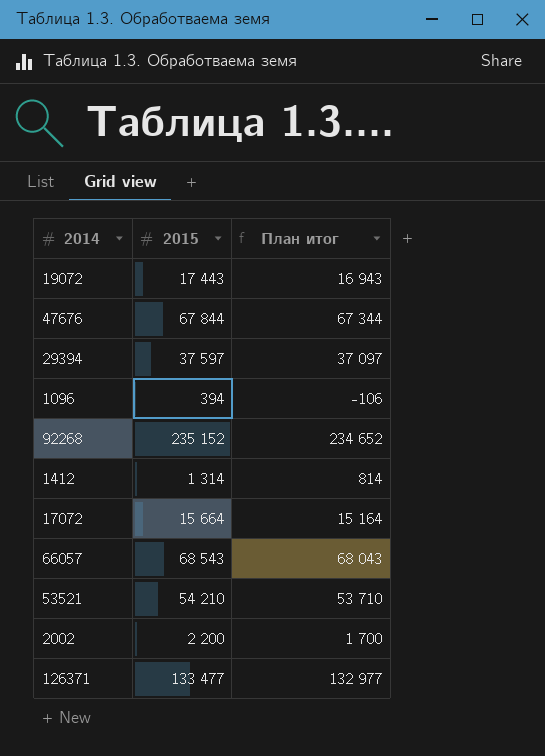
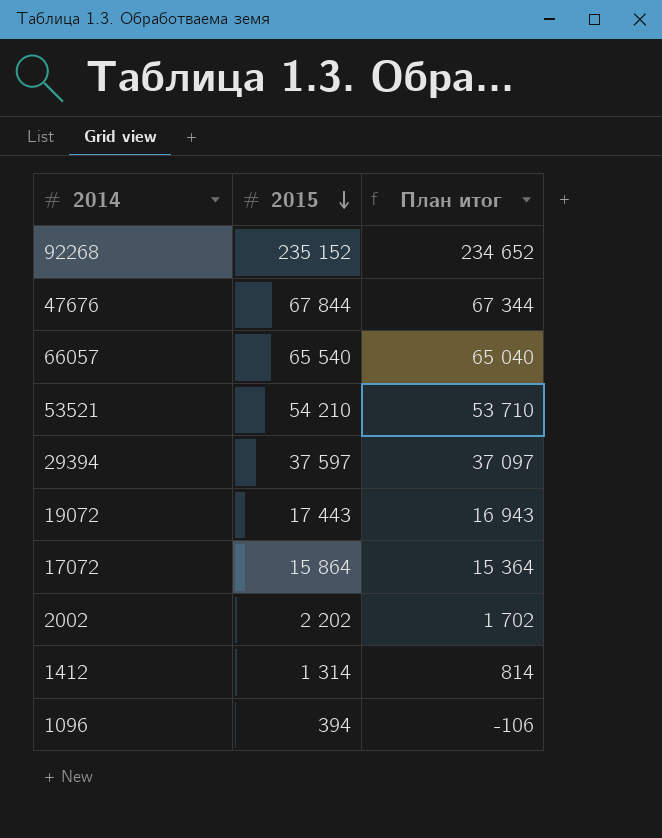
row order: none -> 2015 descending
row 126371: 133 477 | 132 977 -> none
66057 | 2015: 68 543 -> 65 540
66057 | План итог: 68 043 -> 65 040
17072 | 2015: 15 664 -> 15 864
17072 | План итог: 15 164 -> 15 364
2002 | 2015: 2 200 -> 2 202
2002 | План итог: 1 700 -> 1 702

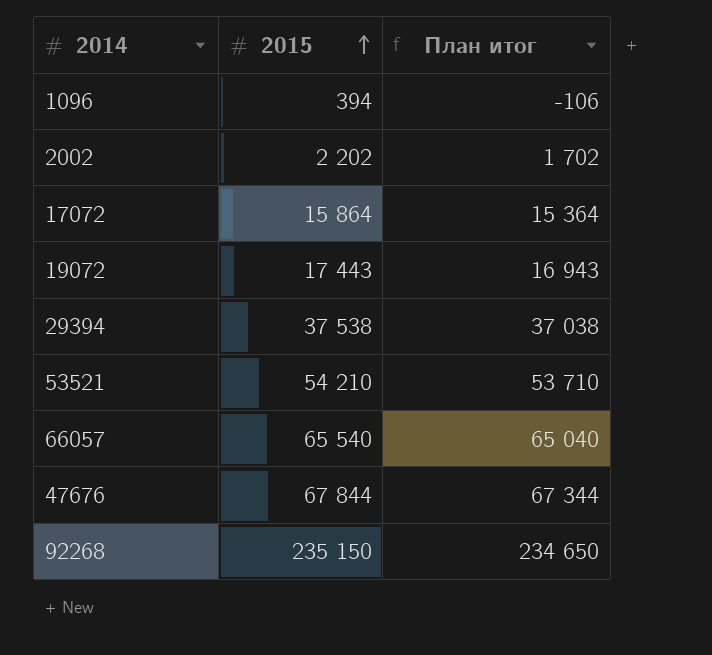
row order: 2015 descending -> 2015 ascending
row 1412: 1 314 | 814 -> none
29394 | 2015: 37 597 -> 37 538
29394 | План итог: 37 097 -> 37 038
92268 | 2015: 235 152 -> 235 150
92268 | План итог: 234 652 -> 234 650

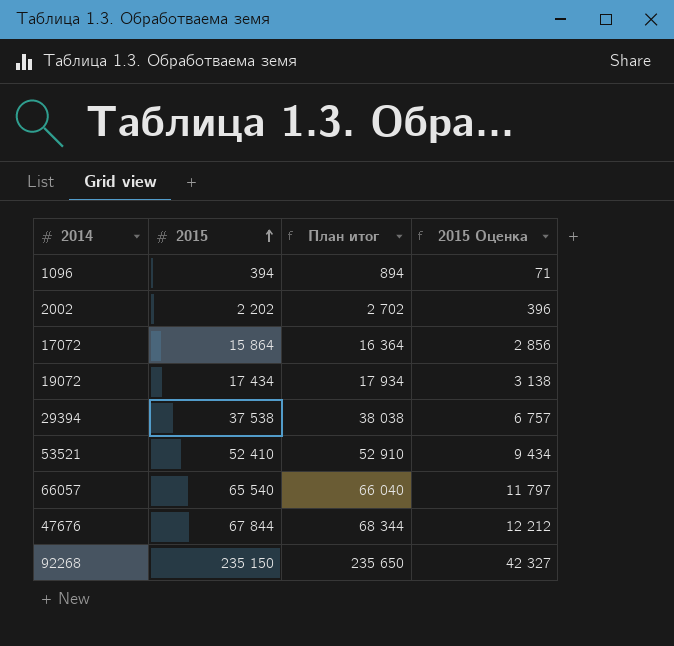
column План итог | formula: [2015] - 500 -> [2015] + 500
column 2015 Оценка | formula: none -> [2015] * 0,18
19072 | 2015: 17 443 -> 17 434
53521 | 2015: 54 210 -> 52 410

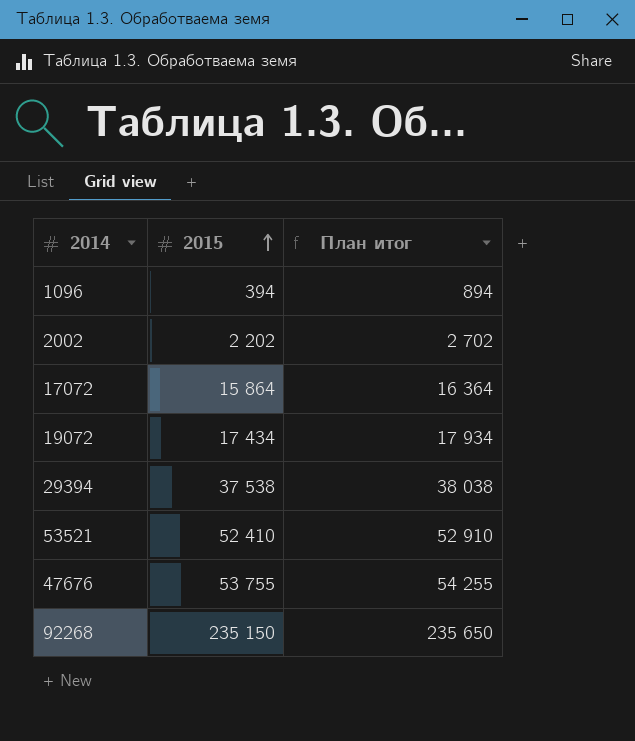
column 2015 Оценка | formula: [2015] * 0,18 -> none
row 66057: 65 540 | 66 040 | 11 797 -> none
47676 | 2015: 67 844 -> 53 755
47676 | План итог: 68 344 -> 54 255

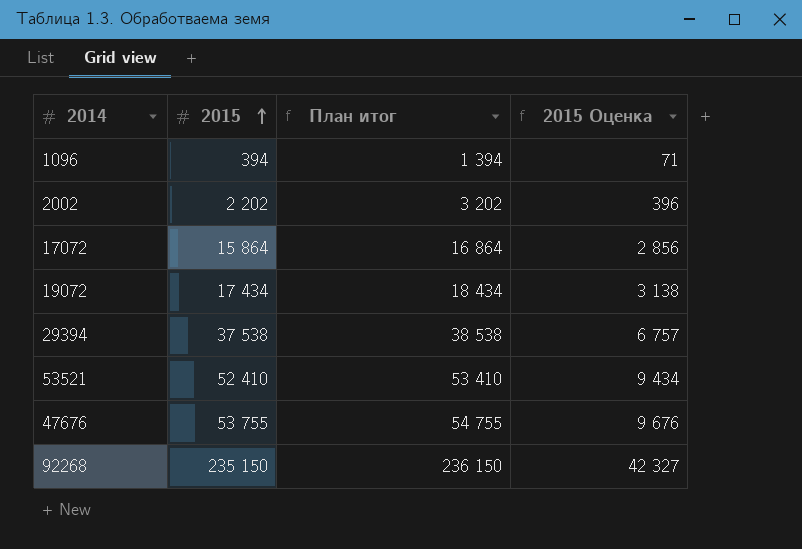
column План итог | formula: [2015] + 500 -> [2015] + 1000
column 2015 Оценка | formula: none -> [2015] * 0,18

